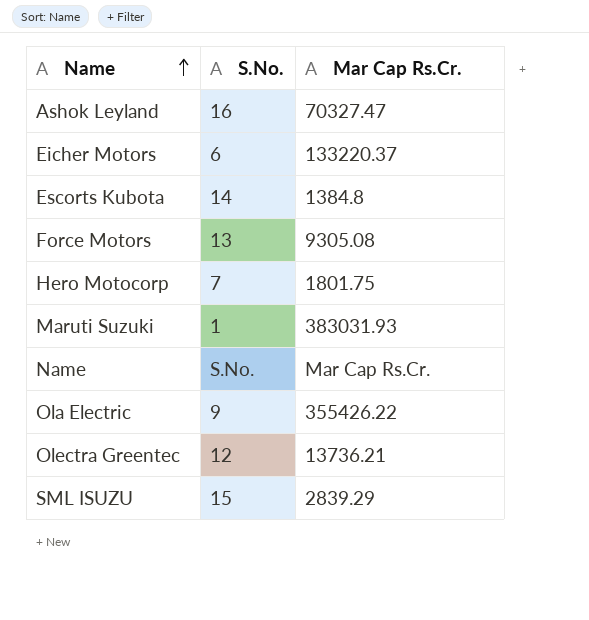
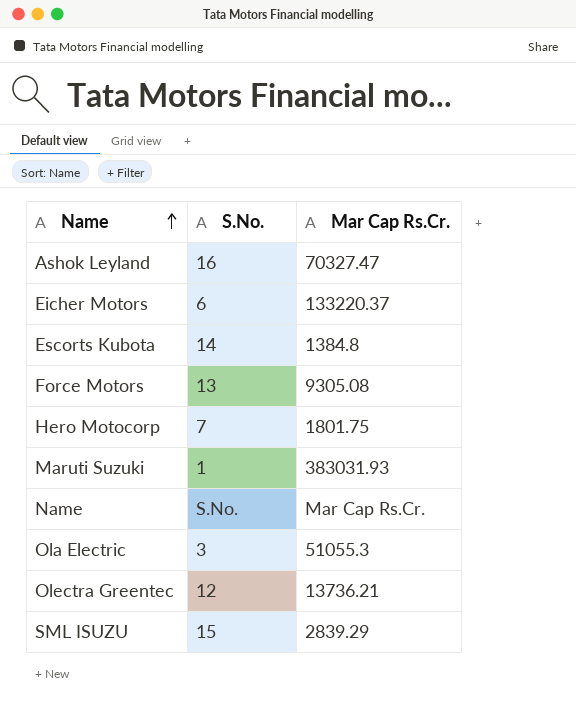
Ola Electric | S.No.: 9 -> 3
Ola Electric | Mar Cap Rs.Cr.: 355426.22 -> 51055.3

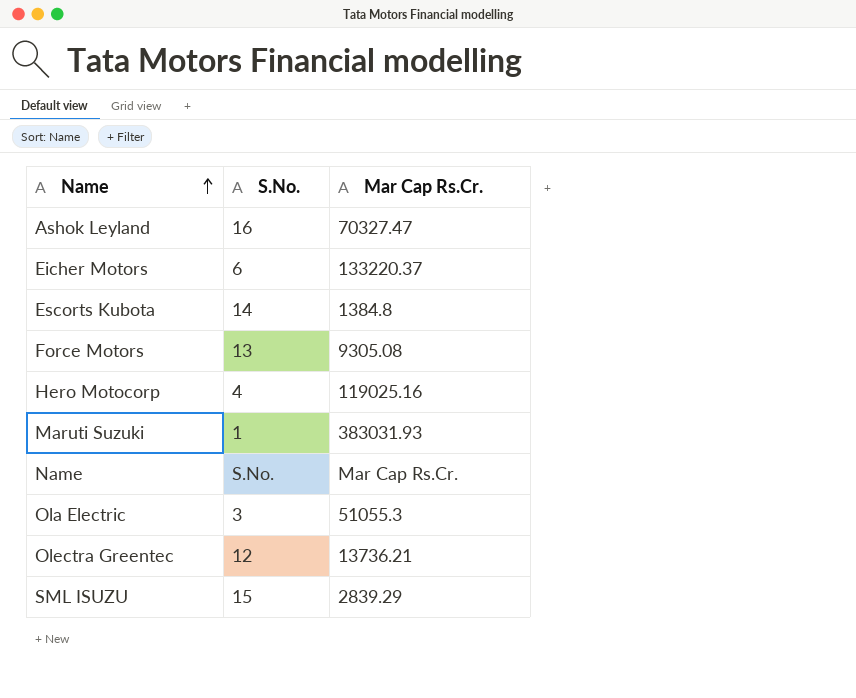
Hero Motocorp | S.No.: 7 -> 4
Hero Motocorp | Mar Cap Rs.Cr.: 1801.75 -> 119025.16

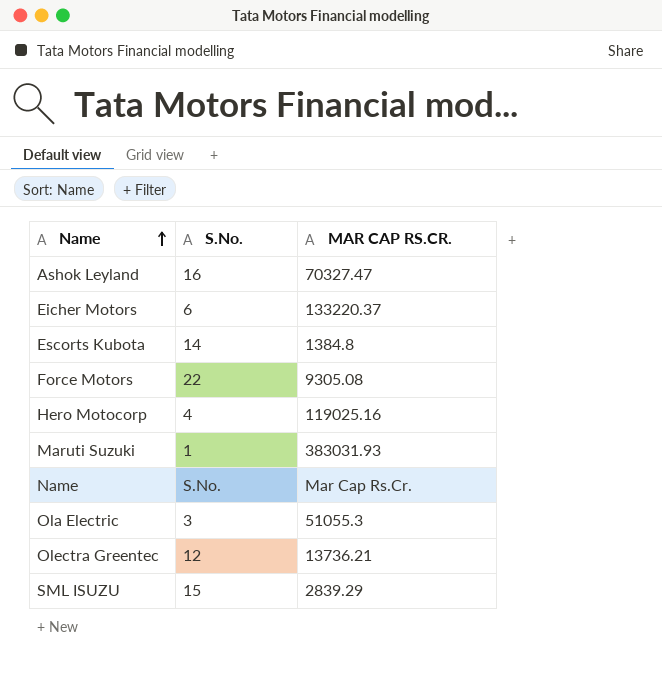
column name: Mar Cap Rs.Cr. -> MAR CAP RS.CR.
Force Motors | S.No.: 13 -> 22

